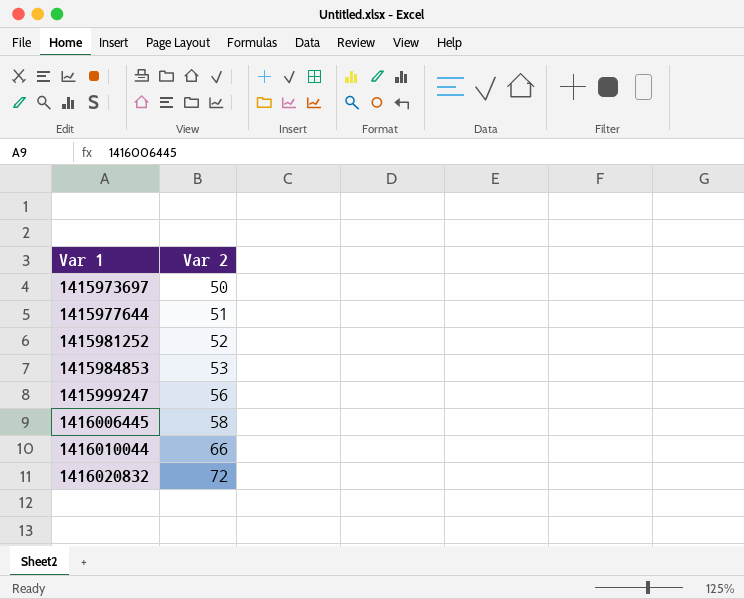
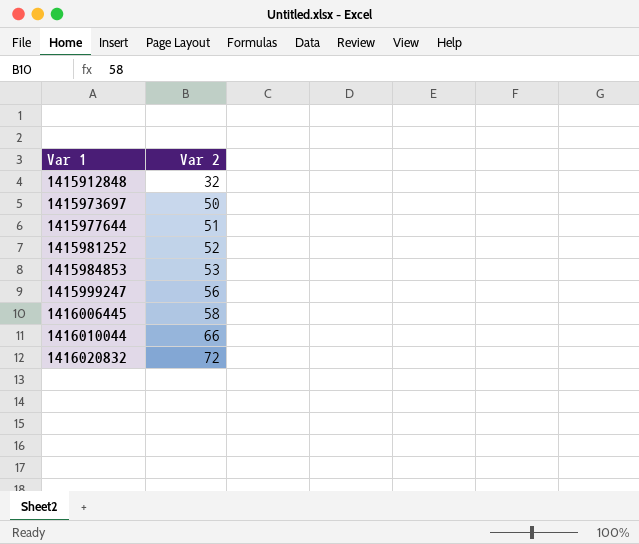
row 1415912848: none -> 32

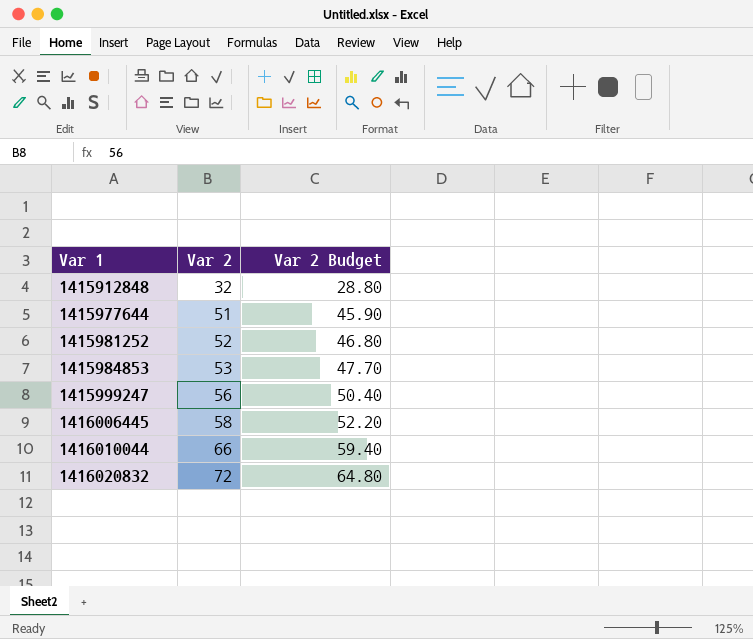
column Var 2 Budget | formula: none -> [Var 2] * 0.9
row 1415973697: 50 -> none

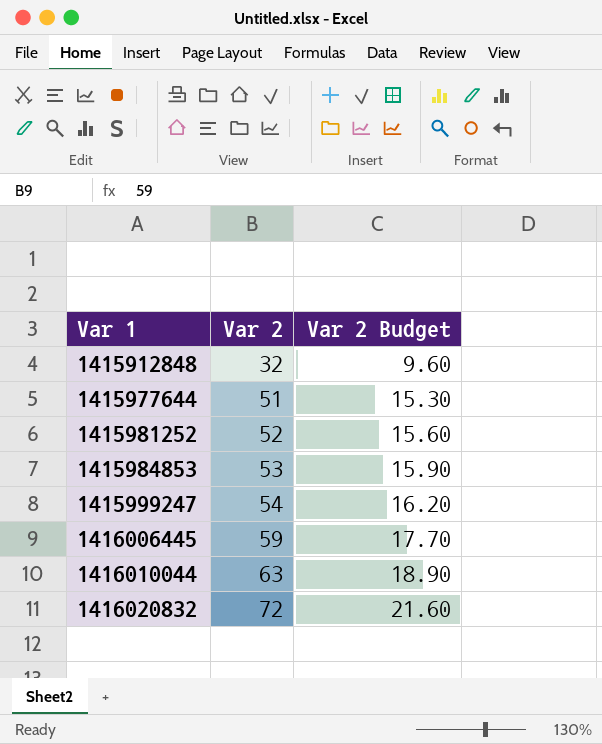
column Var 2 Budget | formula: [Var 2] * 0.9 -> [Var 2] * 0.3
1415999247 | Var 2: 56 -> 54
1416006445 | Var 2: 58 -> 59
1416010044 | Var 2: 66 -> 63

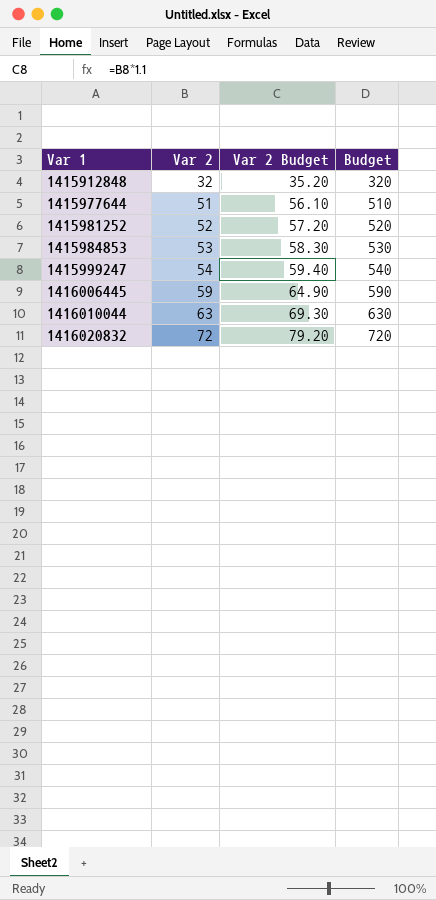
column Var 2 Budget | formula: [Var 2] * 0.3 -> [Var 2] * 1.1
column Budget | formula: none -> [Var 2] * 10

